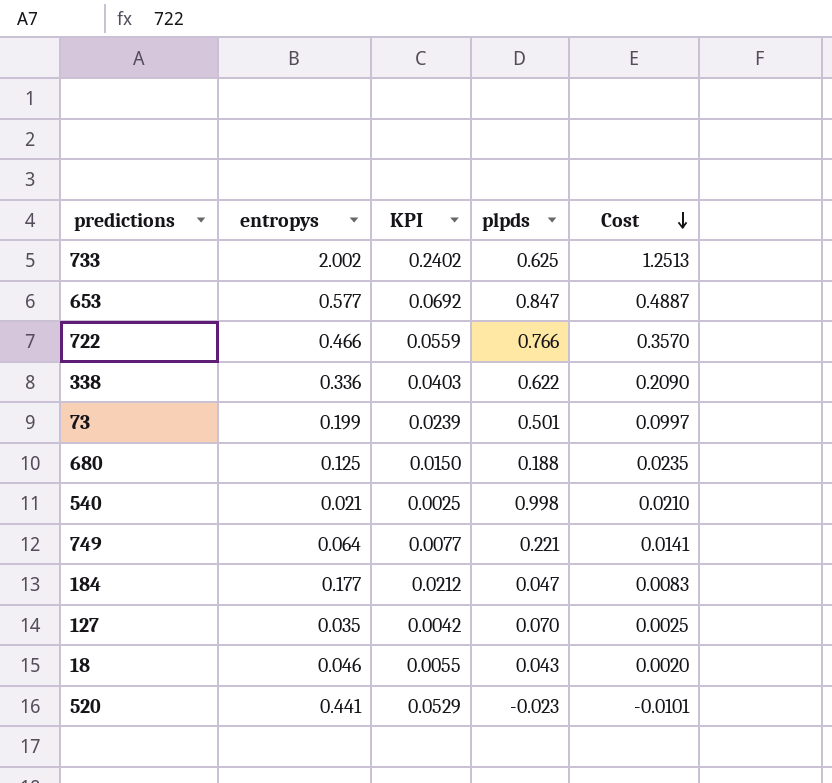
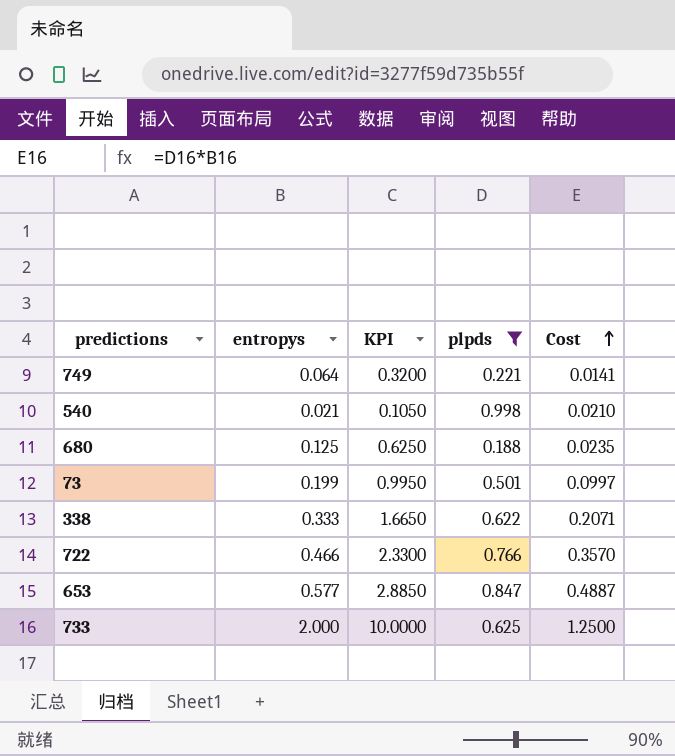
filter: none -> plpds >= 0.188
row order: Cost descending -> Cost ascending
column KPI | formula: [entropys] * 0.12 -> [entropys] * 5
338 | entropys: 0.336 -> 0.333
338 | Cost: 0.2090 -> 0.2071
733 | entropys: 2.002 -> 2.000
733 | Cost: 1.2513 -> 1.2500

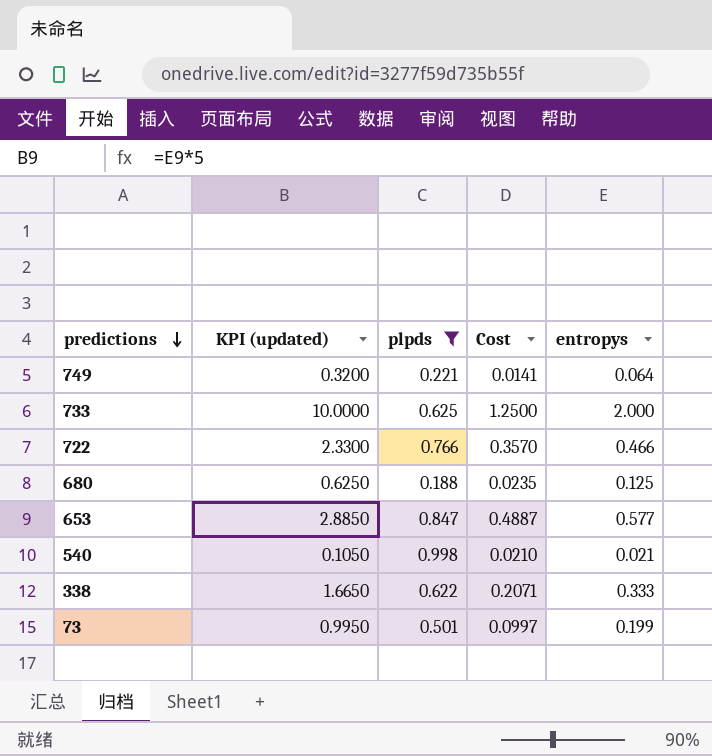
row order: Cost ascending -> predictions descending
column name: KPI -> KPI (updated)
column entropys | position: 2 -> 5

